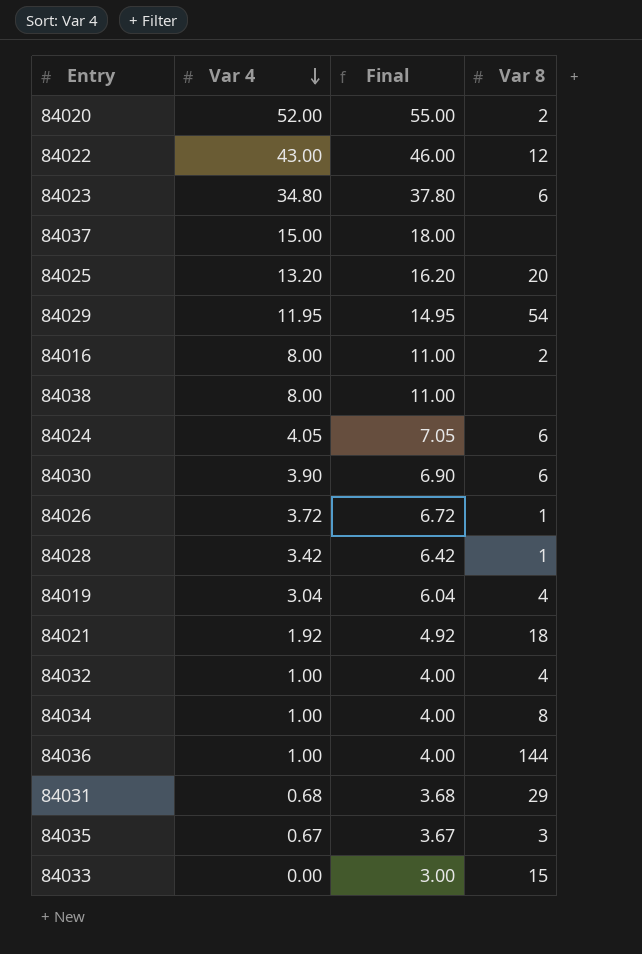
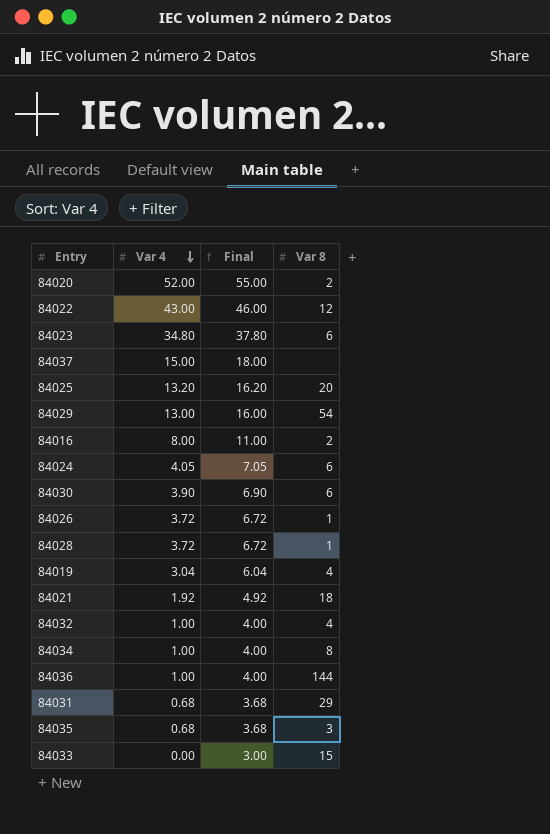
row 84038: 8.00 | 11.00 | none -> none
84029 | Var 4: 11.95 -> 13.00
84029 | Final: 14.95 -> 16.00
84028 | Var 4: 3.42 -> 3.72
84028 | Final: 6.42 -> 6.72
84035 | Var 4: 0.67 -> 0.68
84035 | Final: 3.67 -> 3.68

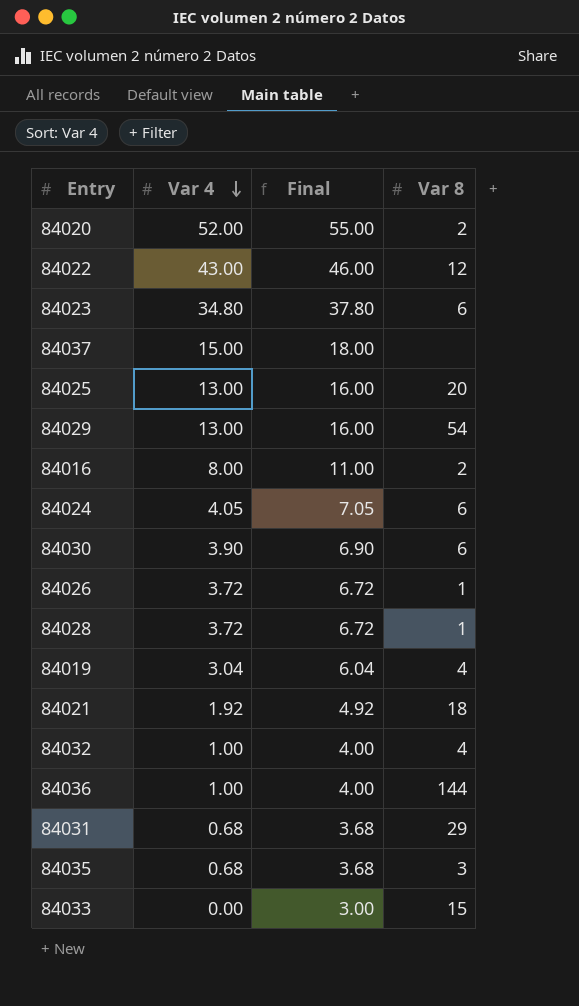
row 84034: 1.00 | 4.00 | 8 -> none
84025 | Var 4: 13.20 -> 13.00
84025 | Final: 16.20 -> 16.00

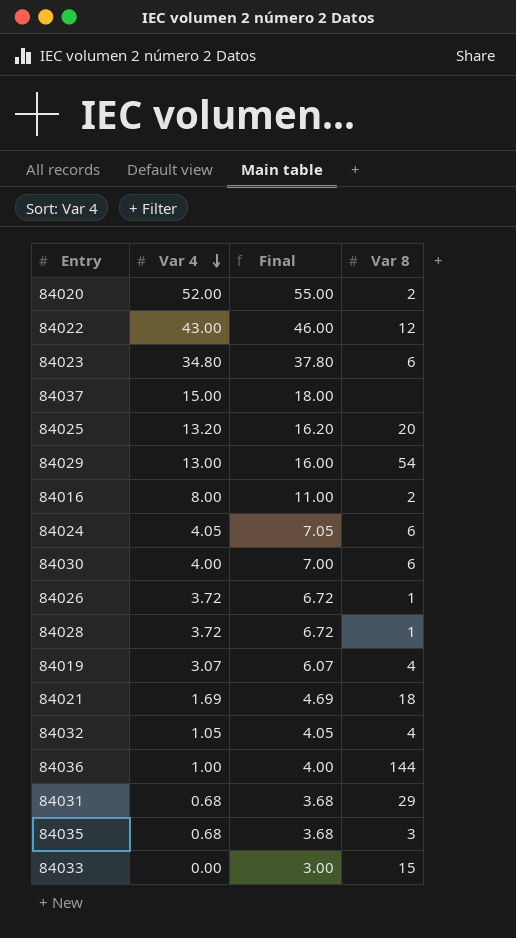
84025 | Var 4: 13.00 -> 13.20
84025 | Final: 16.00 -> 16.20
84030 | Var 4: 3.90 -> 4.00
84030 | Final: 6.90 -> 7.00
84019 | Var 4: 3.04 -> 3.07
84019 | Final: 6.04 -> 6.07
84021 | Var 4: 1.92 -> 1.69
84021 | Final: 4.92 -> 4.69
84032 | Var 4: 1.00 -> 1.05
84032 | Final: 4.00 -> 4.05

